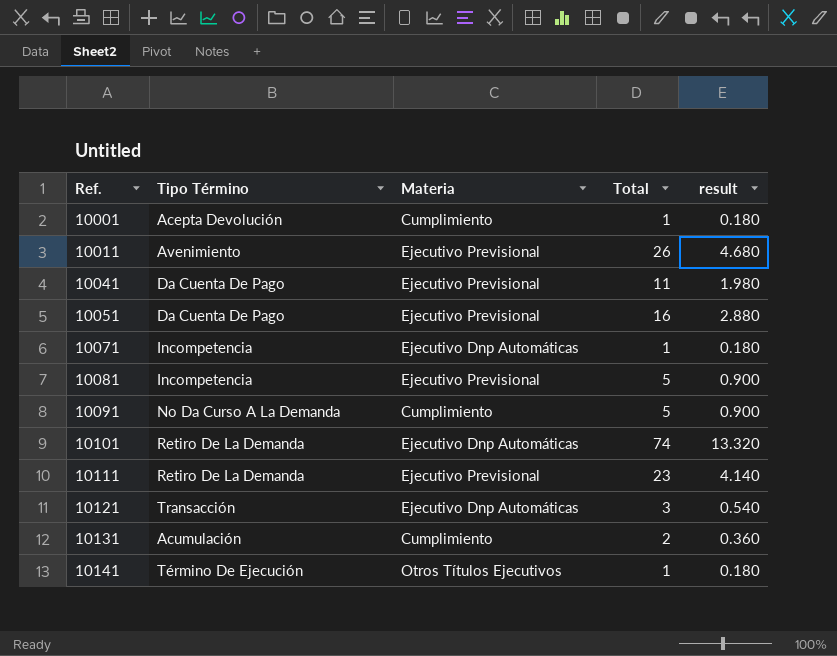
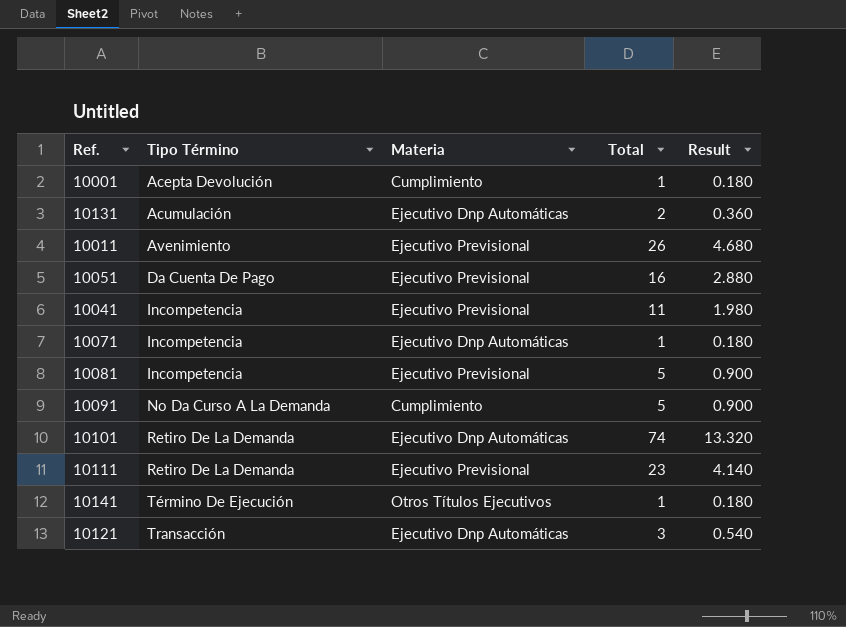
row order: Ref. ascending -> Tipo Término ascending
column name: result -> Result
10131 | Materia: Cumplimiento -> Ejecutivo Dnp Automáticas
10041 | Tipo Término: Da Cuenta De Pago -> Incompetencia

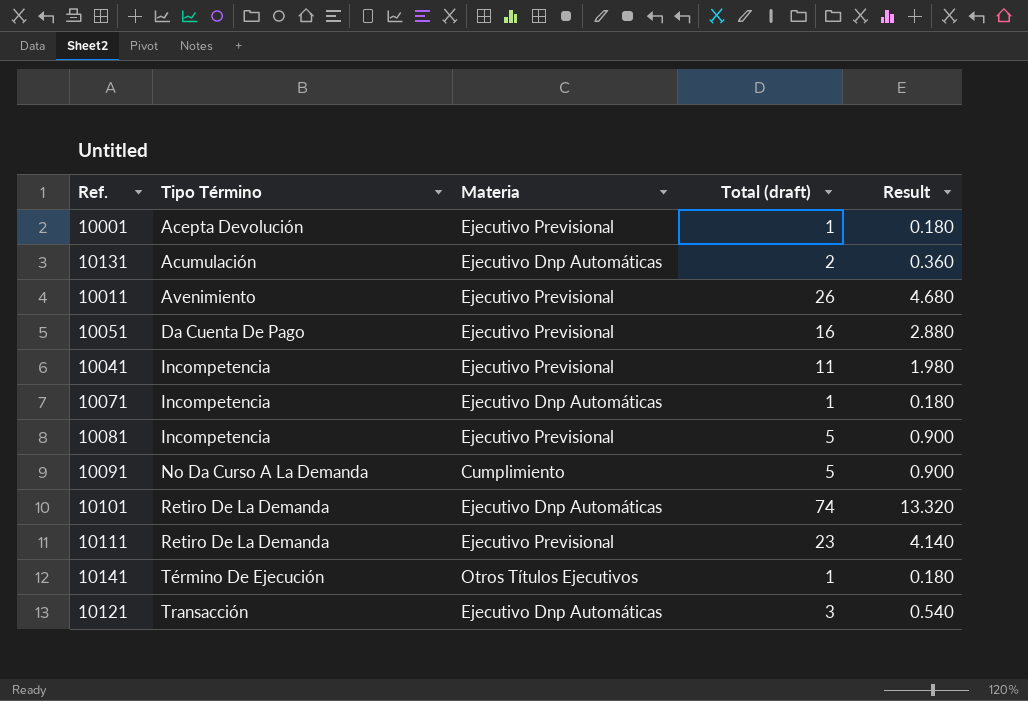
column name: Total -> Total (draft)
10001 | Materia: Cumplimiento -> Ejecutivo Previsional

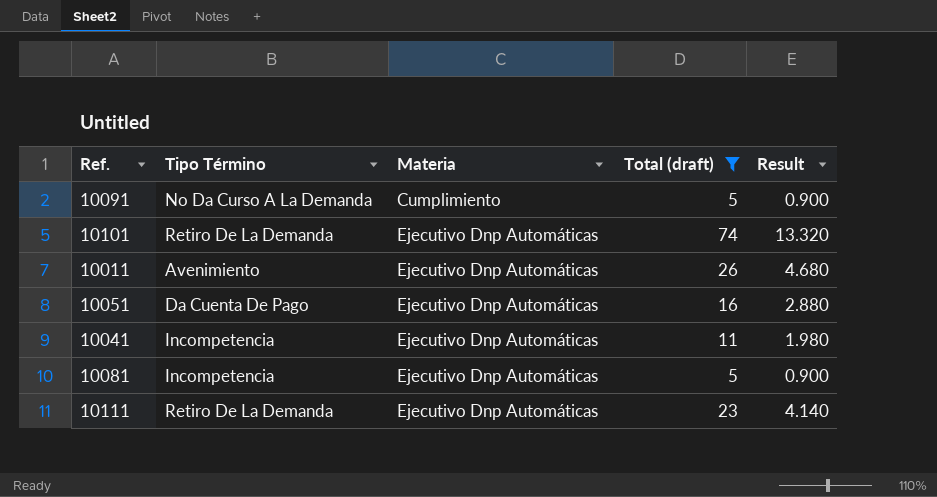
filter: none -> Total (draft) >= 5
row order: Tipo Término ascending -> Materia ascending
10011 | Materia: Ejecutivo Previsional -> Ejecutivo Dnp Automáticas
10051 | Materia: Ejecutivo Previsional -> Ejecutivo Dnp Automáticas
10041 | Materia: Ejecutivo Previsional -> Ejecutivo Dnp Automáticas
10081 | Materia: Ejecutivo Previsional -> Ejecutivo Dnp Automáticas
10111 | Materia: Ejecutivo Previsional -> Ejecutivo Dnp Automáticas

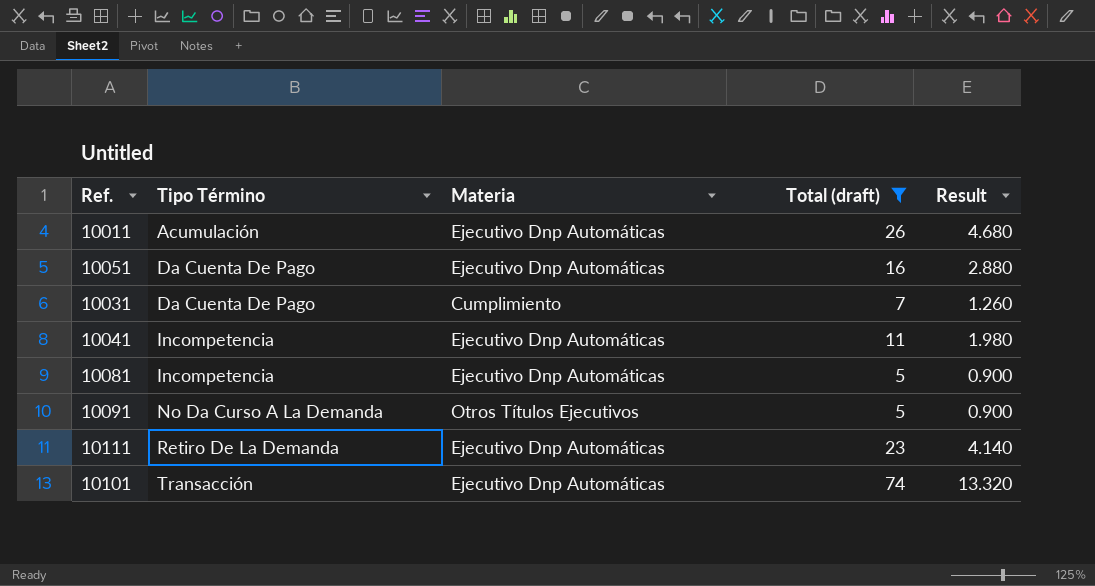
row order: Materia ascending -> Tipo Término ascending
10011 | Tipo Término: Avenimiento -> Acumulación
row 10031: none -> Da Cuenta De Pago | Cumplimiento | 7 | 1.260
10091 | Materia: Cumplimiento -> Otros Títulos Ejecutivos
10101 | Tipo Término: Retiro De La Demanda -> Transacción

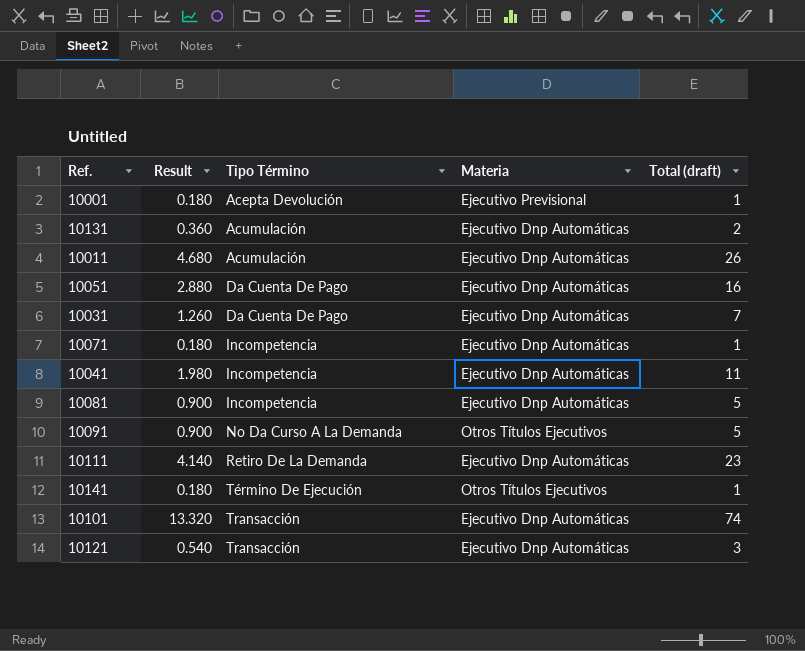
filter: Total (draft) >= 5 -> none
column Result | position: 5 -> 2
10031 | Materia: Cumplimiento -> Ejecutivo Dnp Automáticas

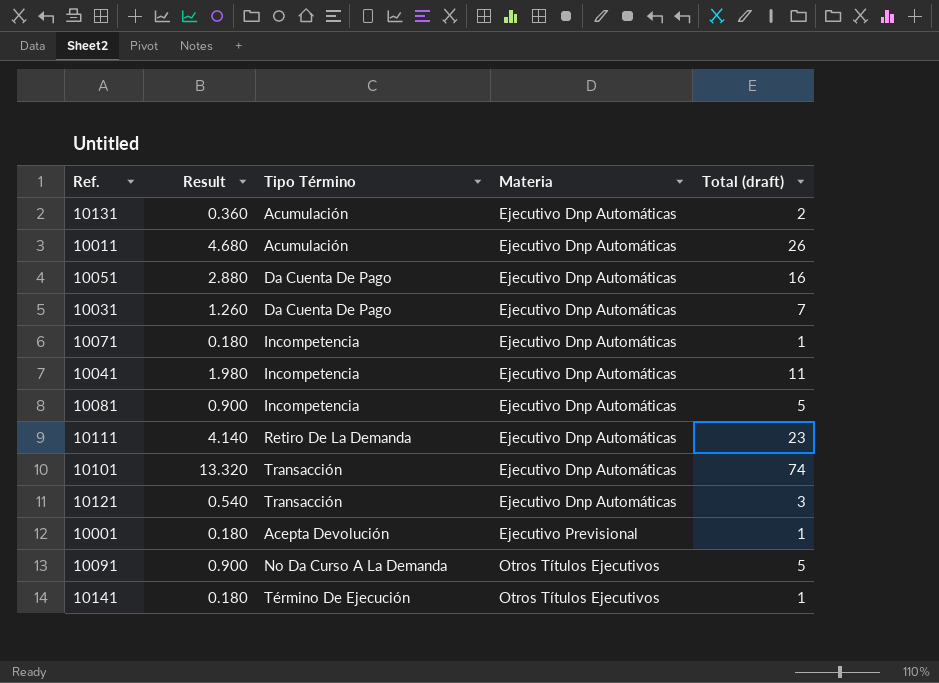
row order: Tipo Término ascending -> Materia ascending

